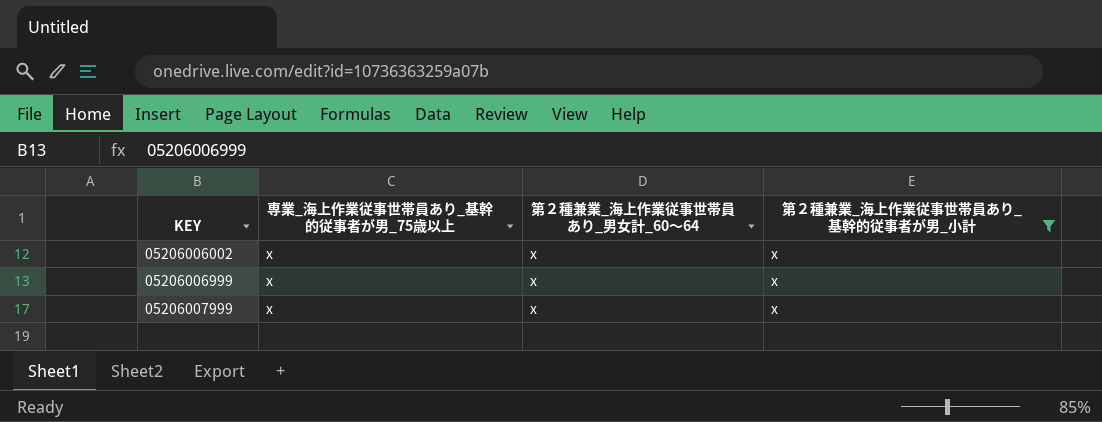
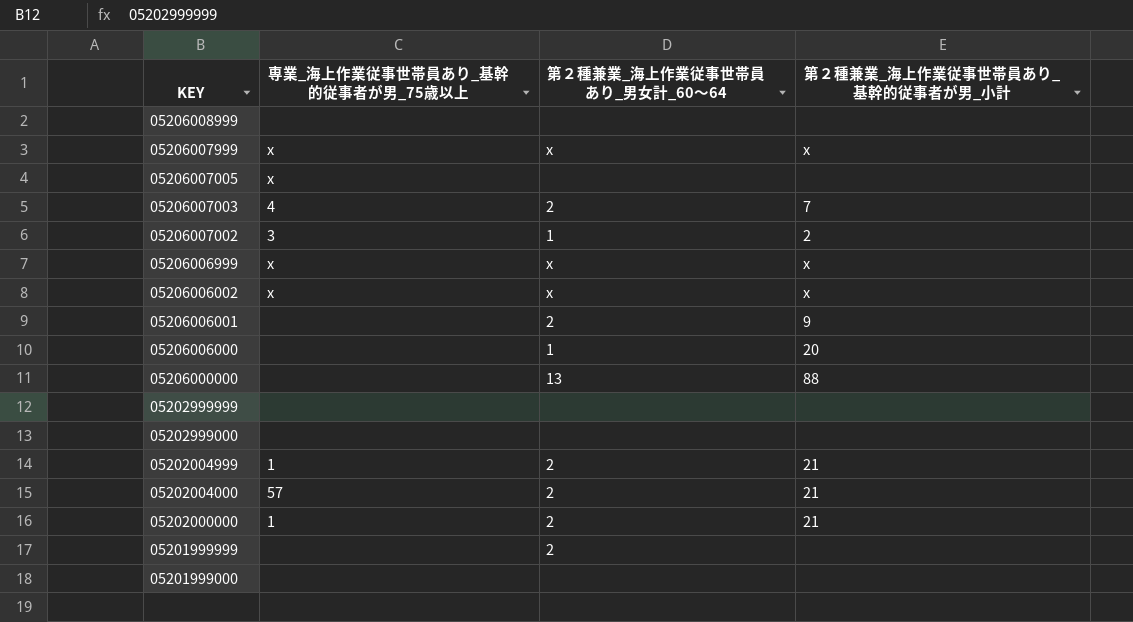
filter: 第２種兼業_海上作業従事世帯員あり_基幹的従事者が男_小計 = x -> none
row order: KEY ascending -> KEY descending

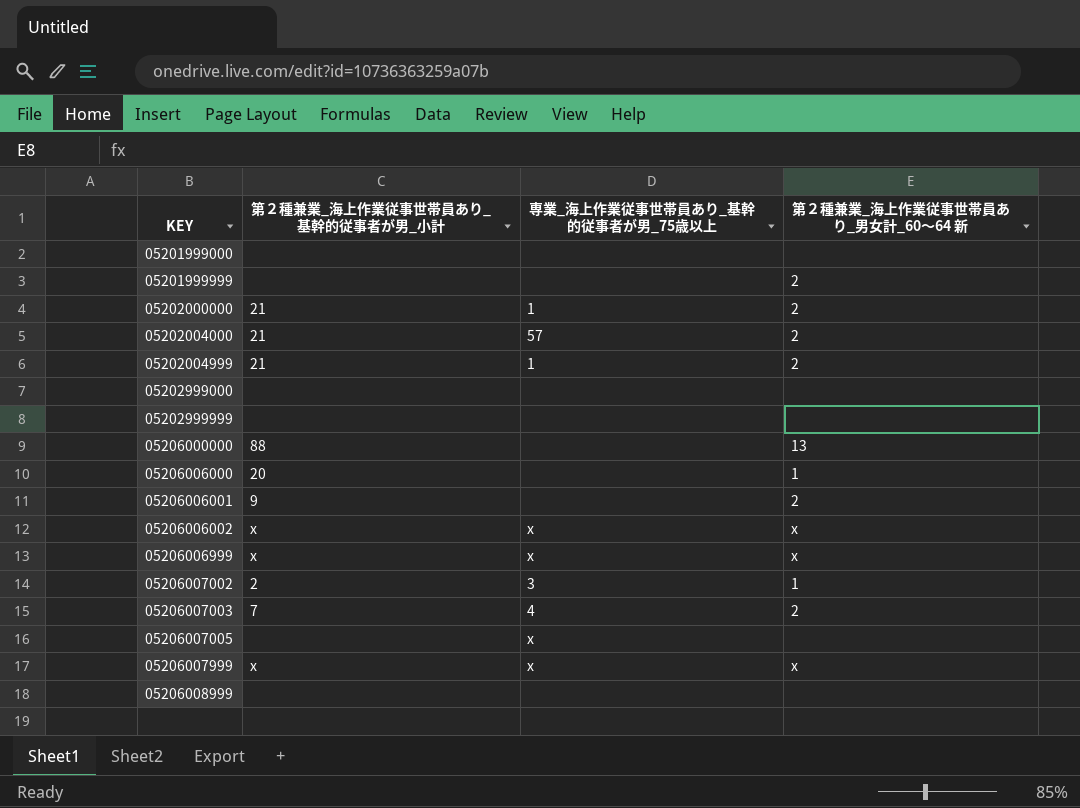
row order: KEY descending -> KEY ascending
column 第２種兼業_海上作業従事世帯員あり_基幹的従事者が男_小計 | position: 4 -> 2
column name: 第２種兼業_海上作業従事世帯員あり_男女計_60～64 -> 第２種兼業_海上作業従事世帯員あり_男女計_60～64 新

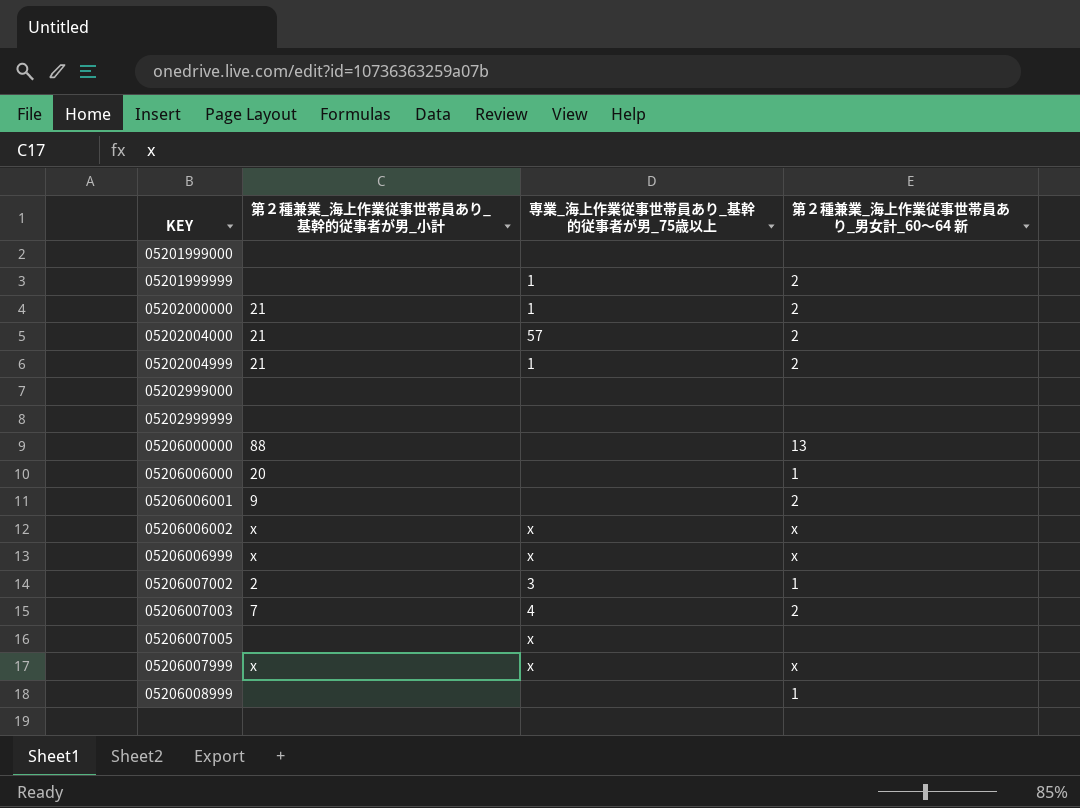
05201999999 | 専業_海上作業従事世帯員あり_基幹的従事者が男_75歳以上: none -> 1
05206008999 | 第２種兼業_海上作業従事世帯員あり_男女計_60～64 新: none -> 1

